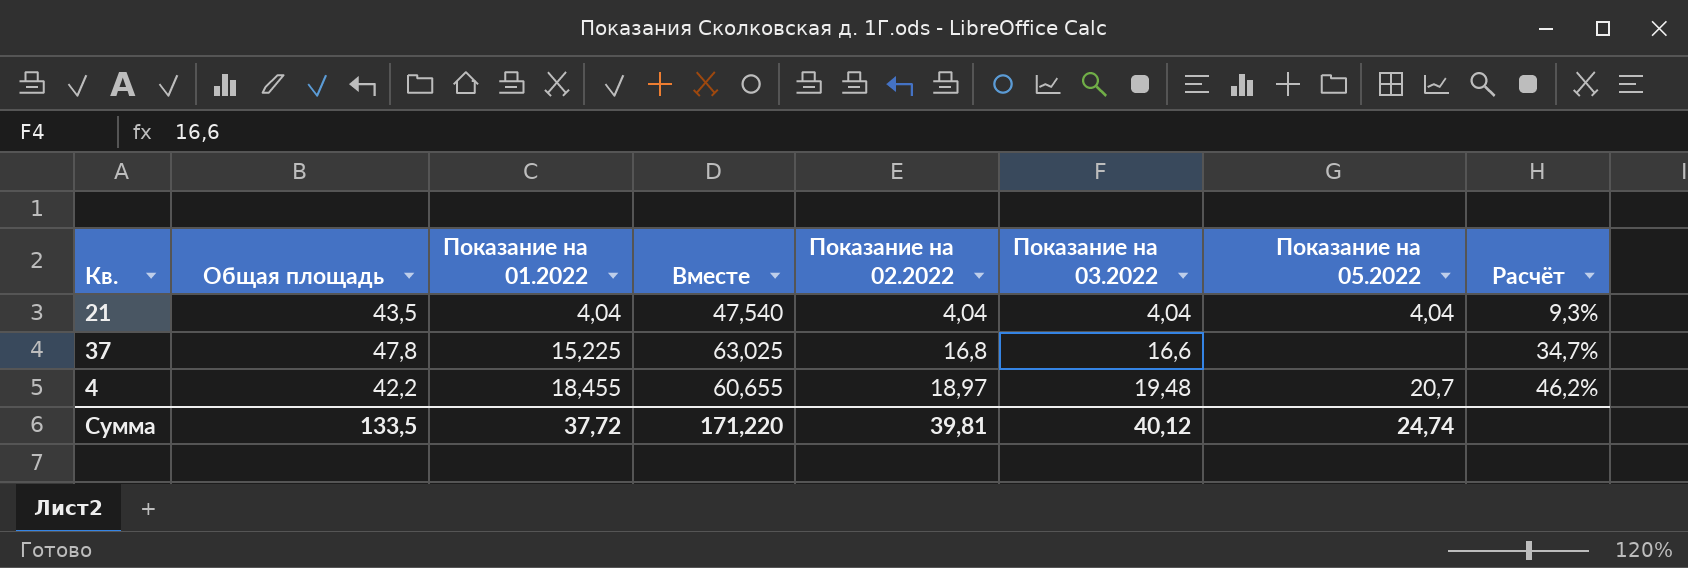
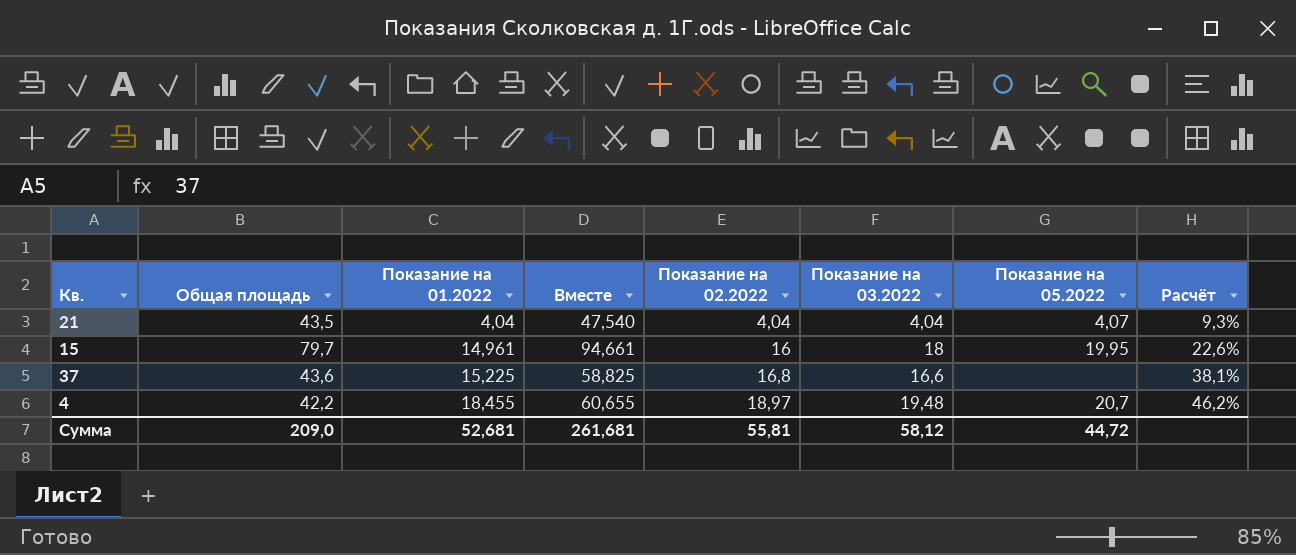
21 | Показание на 05.2022: 4,04 -> 4,07
row 15: none -> 79,7 | 14,961 | 94,661 | 16 | 18 | 19,95 | 22,6%
37 | Общая площадь: 47,8 -> 43,6
37 | Вместе: 63,025 -> 58,825
37 | Расчёт: 34,7% -> 38,1%
Сумма | Общая площадь: 133,5 -> 209,0
Сумма | Показание на 01.2022: 37,72 -> 52,681
Сумма | Вместе: 171,220 -> 261,681
Сумма | Показание на 02.2022: 39,81 -> 55,81
Сумма | Показание на 03.2022: 40,12 -> 58,12
Сумма | Показание на 05.2022: 24,74 -> 44,72

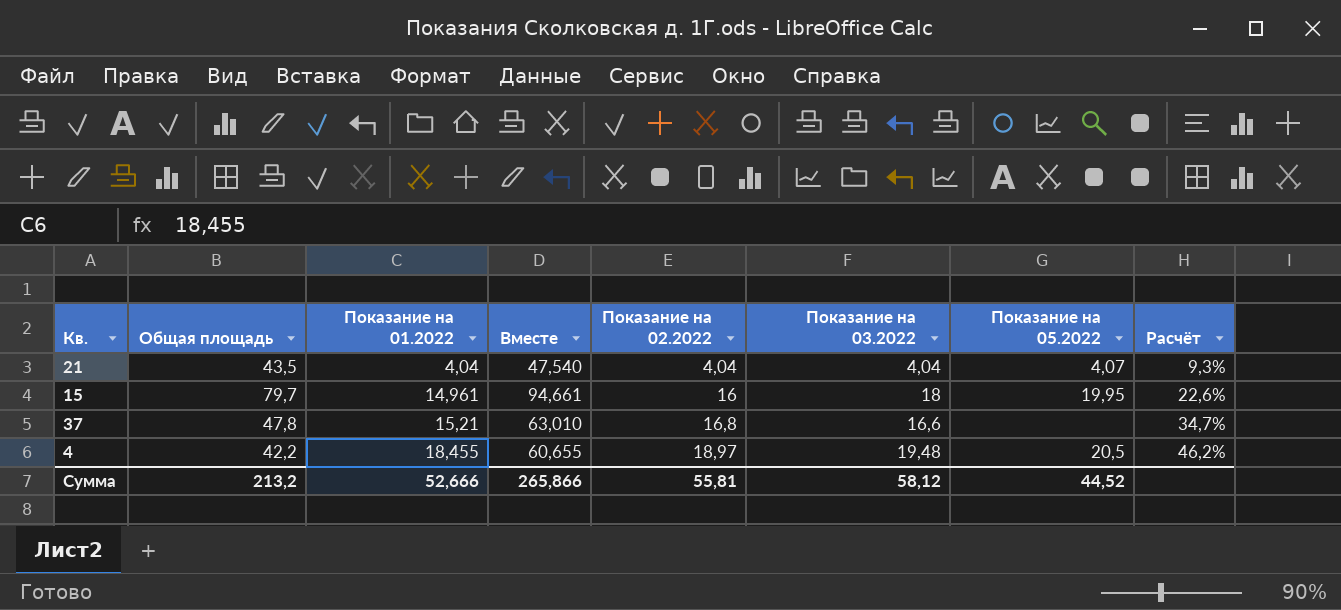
37 | Общая площадь: 43,6 -> 47,8
37 | Показание на 01.2022: 15,225 -> 15,21
37 | Вместе: 58,825 -> 63,010
37 | Расчёт: 38,1% -> 34,7%
4 | Показание на 05.2022: 20,7 -> 20,5
Сумма | Общая площадь: 209,0 -> 213,2
Сумма | Показание на 01.2022: 52,681 -> 52,666
Сумма | Вместе: 261,681 -> 265,866
Сумма | Показание на 05.2022: 44,72 -> 44,52

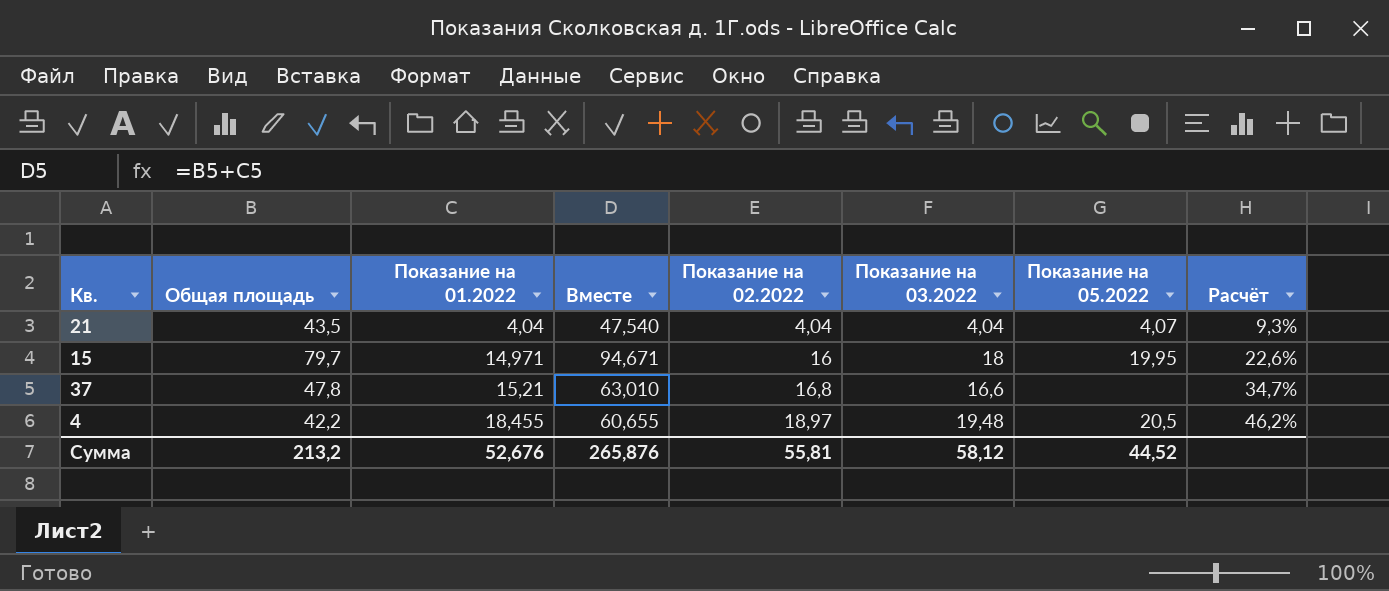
15 | Показание на 01.2022: 14,961 -> 14,971
15 | Вместе: 94,661 -> 94,671
Сумма | Показание на 01.2022: 52,666 -> 52,676
Сумма | Вместе: 265,866 -> 265,876

